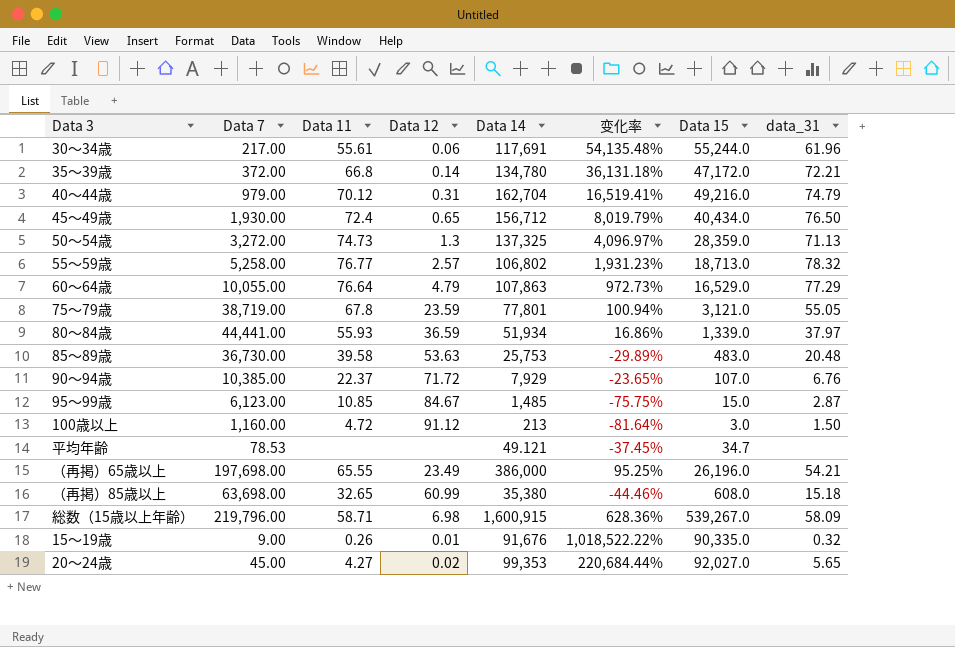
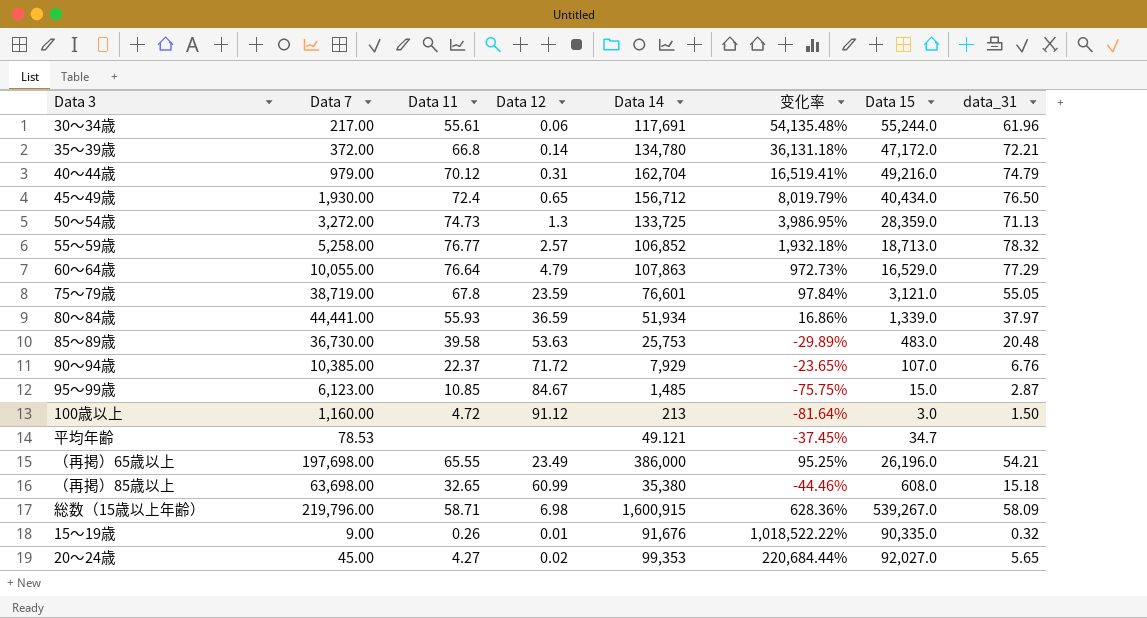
50～54歳 | Data 14: 137,325 -> 133,725
50～54歳 | 变化率: 4,096.97% -> 3,986.95%
55～59歳 | Data 14: 106,802 -> 106,852
55～59歳 | 变化率: 1,931.23% -> 1,932.18%
75～79歳 | Data 14: 77,801 -> 76,601
75～79歳 | 变化率: 100.94% -> 97.84%

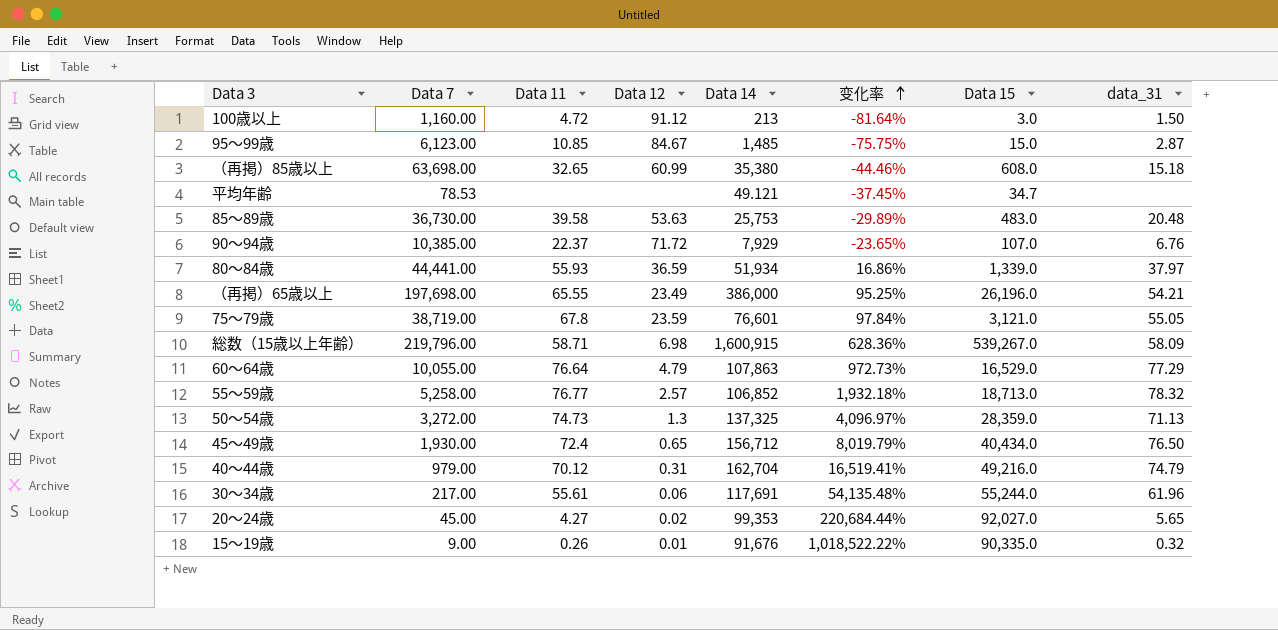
row order: none -> 变化率 ascending
row 35～39歳: 372.00 | 66.8 | 0.14 | 134,780 | 36,131.18% | 47,172.0 | 72.21 -> none
50～54歳 | Data 14: 133,725 -> 137,325
50～54歳 | 变化率: 3,986.95% -> 4,096.97%

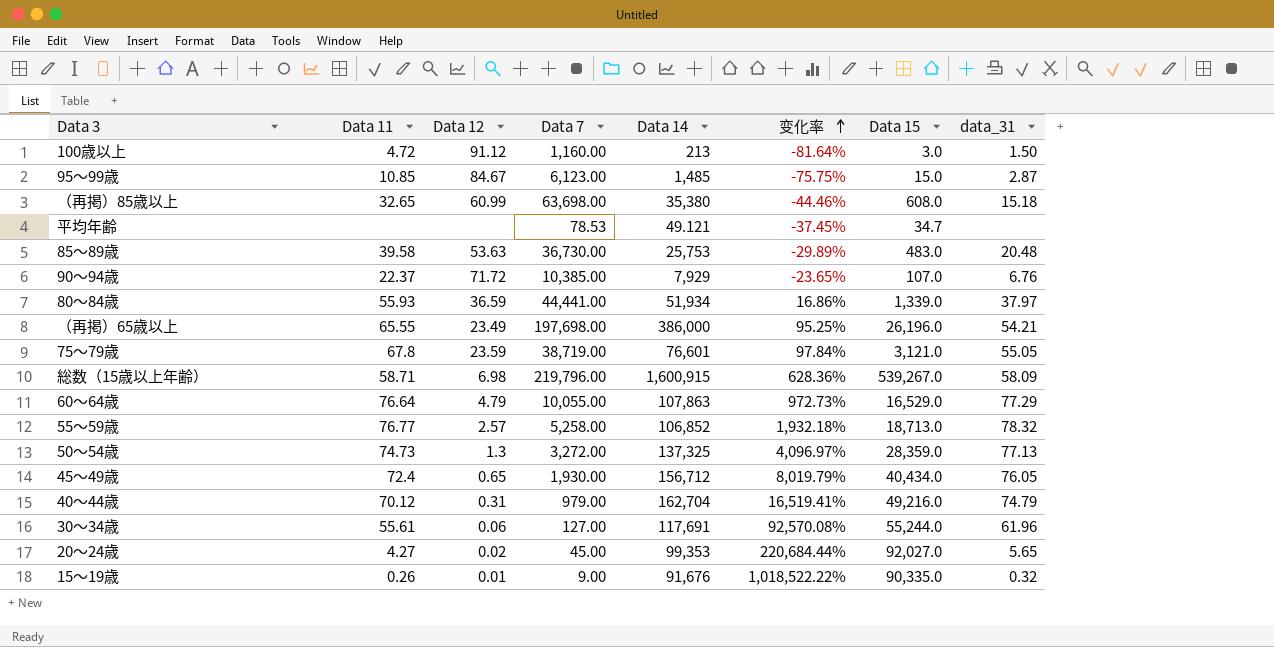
column Data 7 | position: 2 -> 4
50～54歳 | data_31: 71.13 -> 77.13
45～49歳 | data_31: 76.50 -> 76.05
30～34歳 | Data 7: 217.00 -> 127.00
30～34歳 | 变化率: 54,135.48% -> 92,570.08%

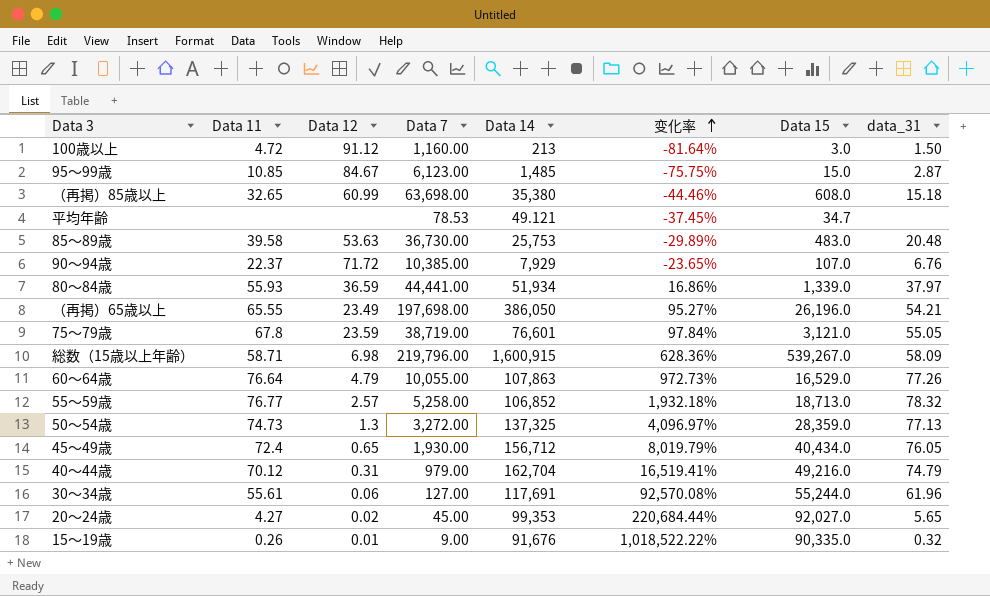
（再掲）65歳以上 | Data 14: 386,000 -> 386,050
（再掲）65歳以上 | 变化率: 95.25% -> 95.27%
60～64歳 | data_31: 77.29 -> 77.26

